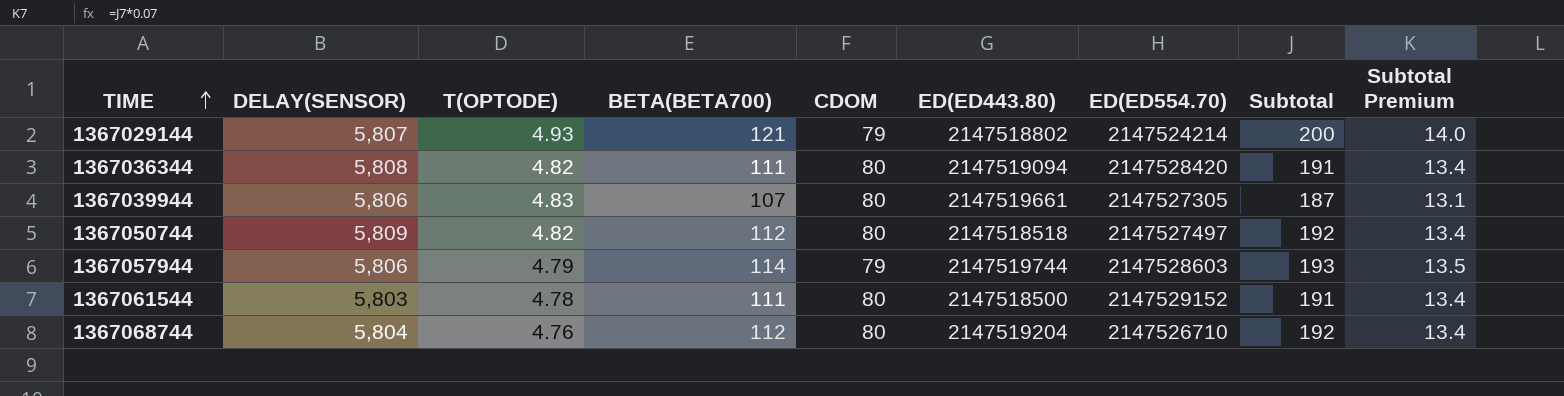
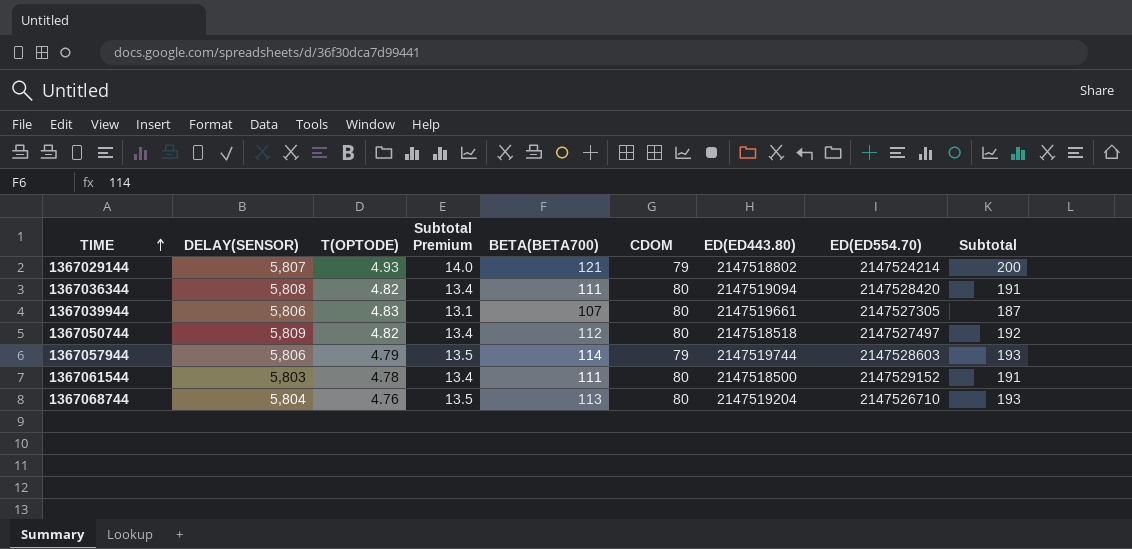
column Subtotal Premium | position: 9 -> 4
1367068744 | Subtotal Premium: 13.4 -> 13.5
1367068744 | BETA(BETA700): 112 -> 113
1367068744 | Subtotal: 192 -> 193

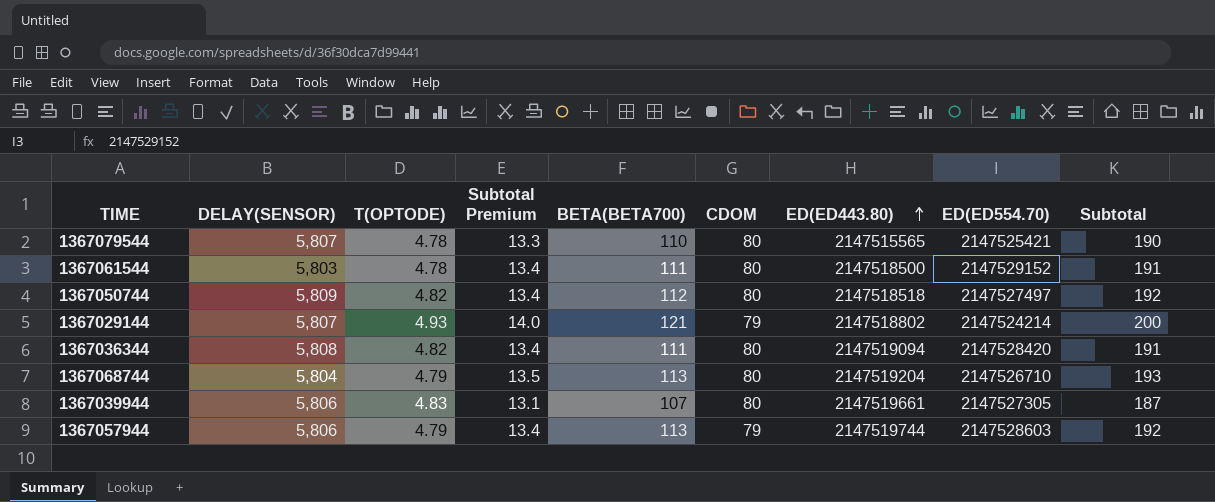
row order: TIME ascending -> ED(ED443.80) ascending
row 1367079544: none -> 5,807 | 4.78 | 13.3 | 110 | 80 | 2147515565 | 2147525421 | 190
1367068744 | T(OPTODE): 4.76 -> 4.79
1367057944 | Subtotal Premium: 13.5 -> 13.4
1367057944 | BETA(BETA700): 114 -> 113
1367057944 | Subtotal: 193 -> 192

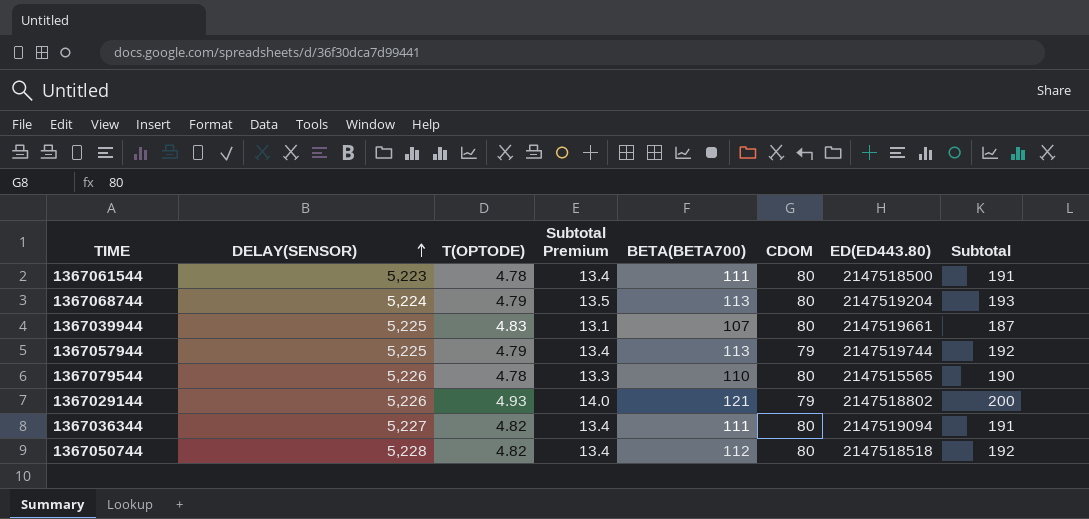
row order: ED(ED443.80) ascending -> DELAY(SENSOR) ascending
column ED(ED554.70) | position: 8 -> none
1367061544 | DELAY(SENSOR): 5,803 -> 5,223
1367068744 | DELAY(SENSOR): 5,804 -> 5,224
1367039944 | DELAY(SENSOR): 5,806 -> 5,225
1367057944 | DELAY(SENSOR): 5,806 -> 5,225
1367079544 | DELAY(SENSOR): 5,807 -> 5,226
1367029144 | DELAY(SENSOR): 5,807 -> 5,226
1367036344 | DELAY(SENSOR): 5,808 -> 5,227
1367050744 | DELAY(SENSOR): 5,809 -> 5,228

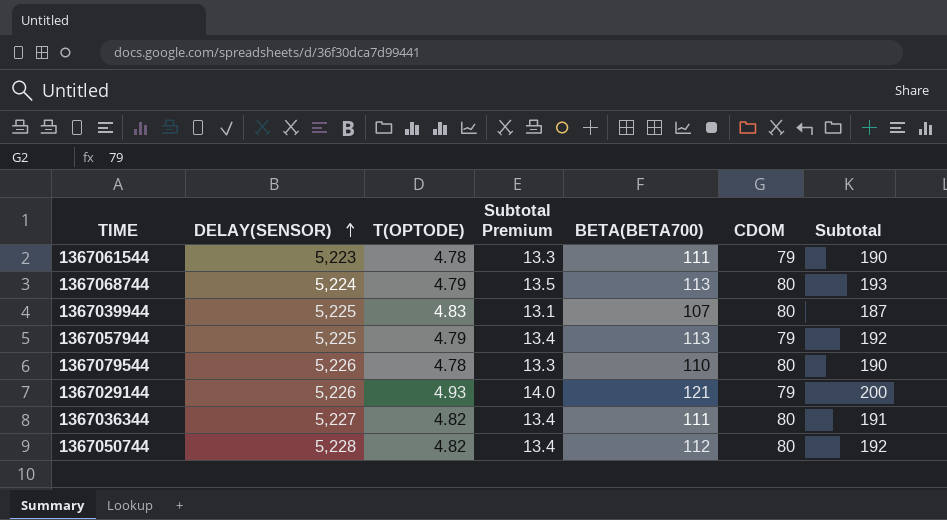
column ED(ED443.80) | position: 7 -> none
1367061544 | Subtotal Premium: 13.4 -> 13.3
1367061544 | CDOM: 80 -> 79
1367061544 | Subtotal: 191 -> 190

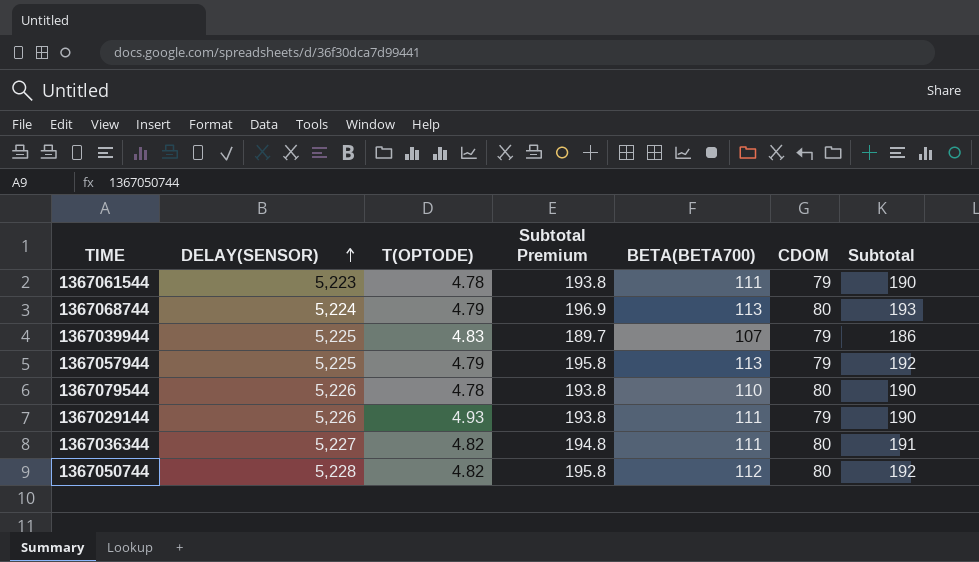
column Subtotal Premium | formula: [Subtotal] * 0.07 -> [Subtotal] * 1.02
1367039944 | CDOM: 80 -> 79
1367039944 | Subtotal: 187 -> 186
1367029144 | BETA(BETA700): 121 -> 111
1367029144 | Subtotal: 200 -> 190

